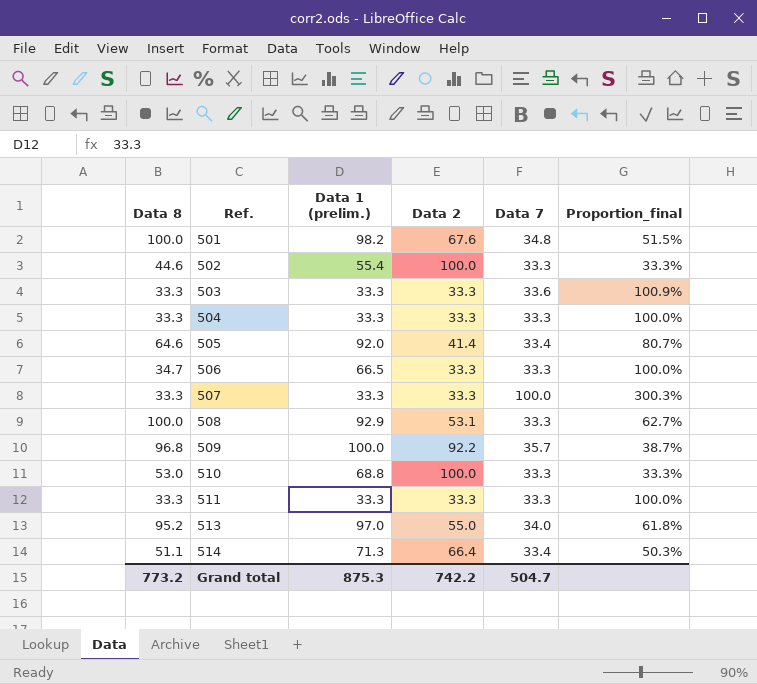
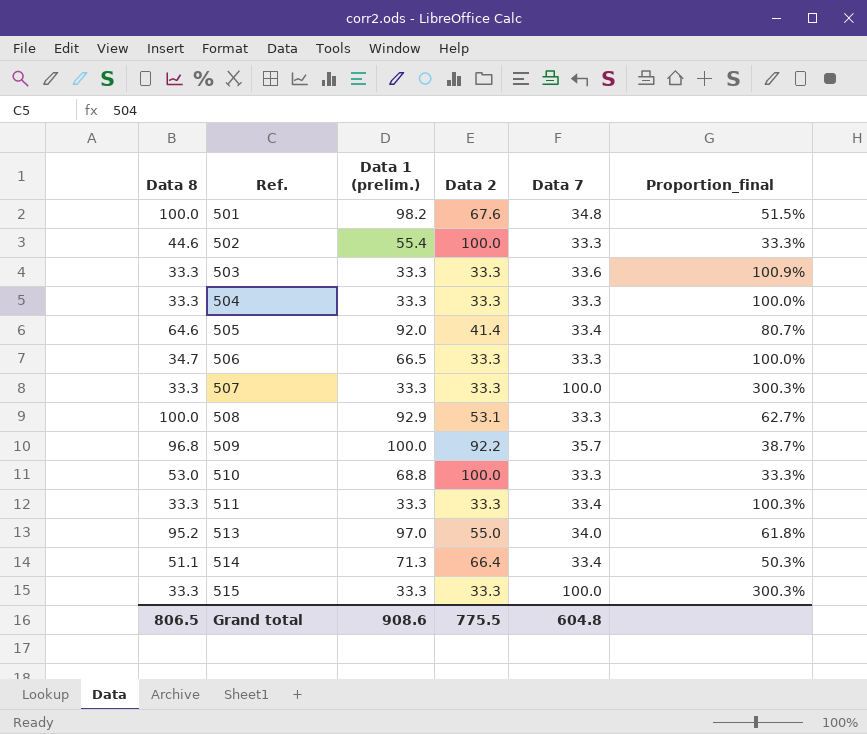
511 | Data 7: 33.3 -> 33.4
511 | Proportion_final: 100.0% -> 100.3%
row 515: none -> 33.3 | 33.3 | 33.3 | 100.0 | 300.3%
Grand total | Data 8: 773.2 -> 806.5
Grand total | Data 1 (prelim.): 875.3 -> 908.6
Grand total | Data 2: 742.2 -> 775.5
Grand total | Data 7: 504.7 -> 604.8

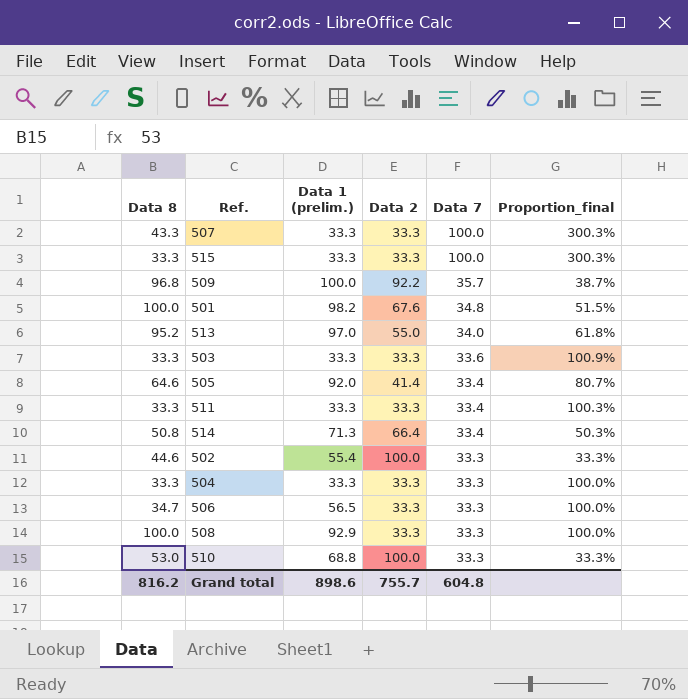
row order: Ref. ascending -> Data 7 descending
507 | Data 8: 33.3 -> 43.3
514 | Data 8: 51.1 -> 50.8
506 | Data 1 (prelim.): 66.5 -> 56.5
508 | Data 2: 53.1 -> 33.3
508 | Proportion_final: 62.7% -> 100.0%
Grand total | Data 8: 806.5 -> 816.2
Grand total | Data 1 (prelim.): 908.6 -> 898.6
Grand total | Data 2: 775.5 -> 755.7

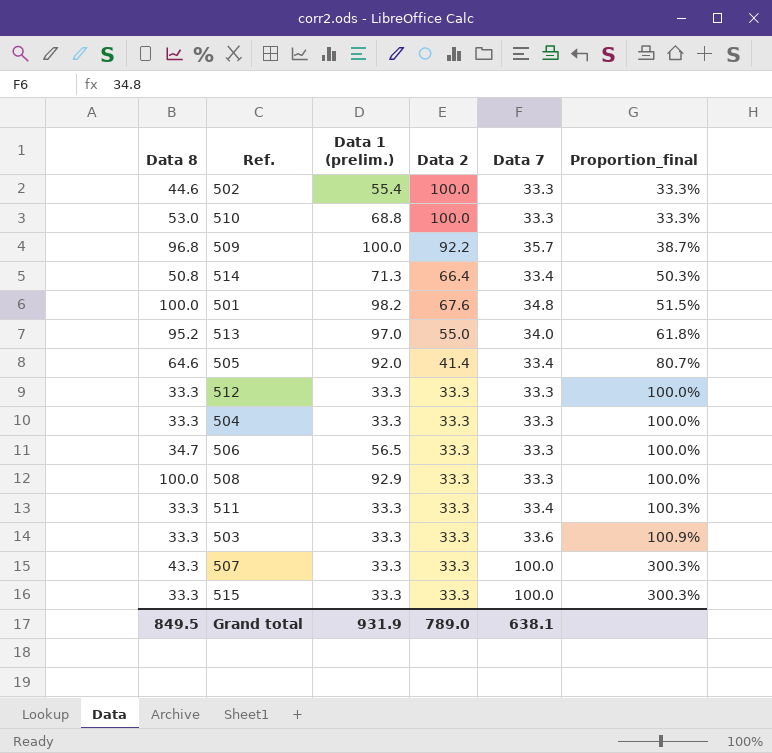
row order: Data 7 descending -> Proportion_final ascending
row 512: none -> 33.3 | 33.3 | 33.3 | 33.3 | 100.0%
Grand total | Data 8: 816.2 -> 849.5
Grand total | Data 1 (prelim.): 898.6 -> 931.9
Grand total | Data 2: 755.7 -> 789.0
Grand total | Data 7: 604.8 -> 638.1

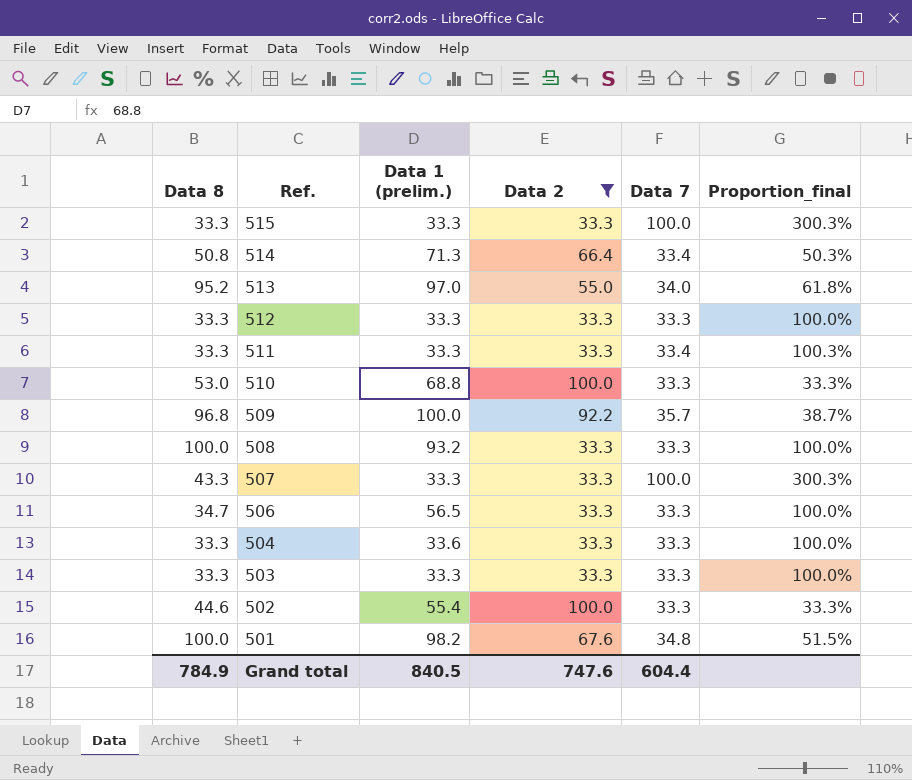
filter: none -> Data 2 != 41.4
row order: Proportion_final ascending -> Ref. descending
508 | Data 1 (prelim.): 92.9 -> 93.2
504 | Data 1 (prelim.): 33.3 -> 33.6
503 | Data 7: 33.6 -> 33.3
503 | Proportion_final: 100.9% -> 100.0%
Grand total | Data 8: 849.5 -> 784.9
Grand total | Data 1 (prelim.): 931.9 -> 840.5
Grand total | Data 2: 789.0 -> 747.6
Grand total | Data 7: 638.1 -> 604.4

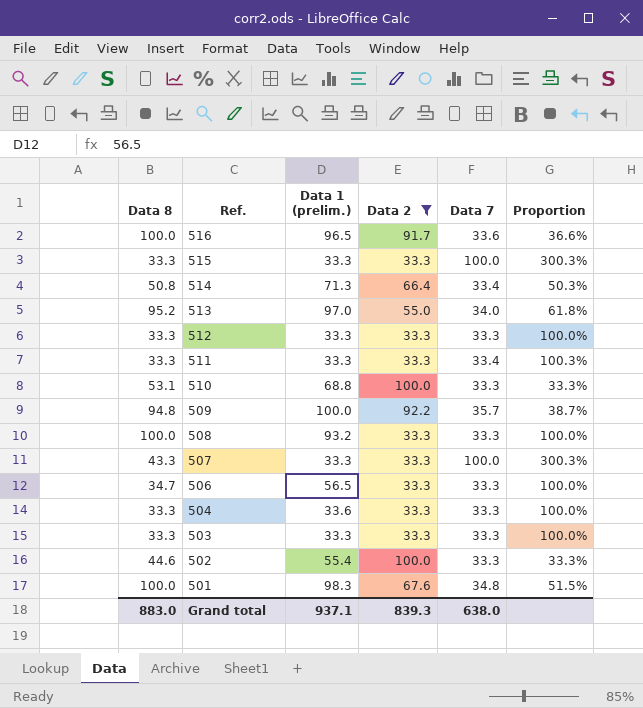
column name: Proportion_final -> Proportion
row 516: none -> 100.0 | 96.5 | 91.7 | 33.6 | 36.6%
510 | Data 8: 53.0 -> 53.1
509 | Data 8: 96.8 -> 94.8
501 | Data 1 (prelim.): 98.2 -> 98.3
Grand total | Data 8: 784.9 -> 883.0
Grand total | Data 1 (prelim.): 840.5 -> 937.1
Grand total | Data 2: 747.6 -> 839.3
Grand total | Data 7: 604.4 -> 638.0

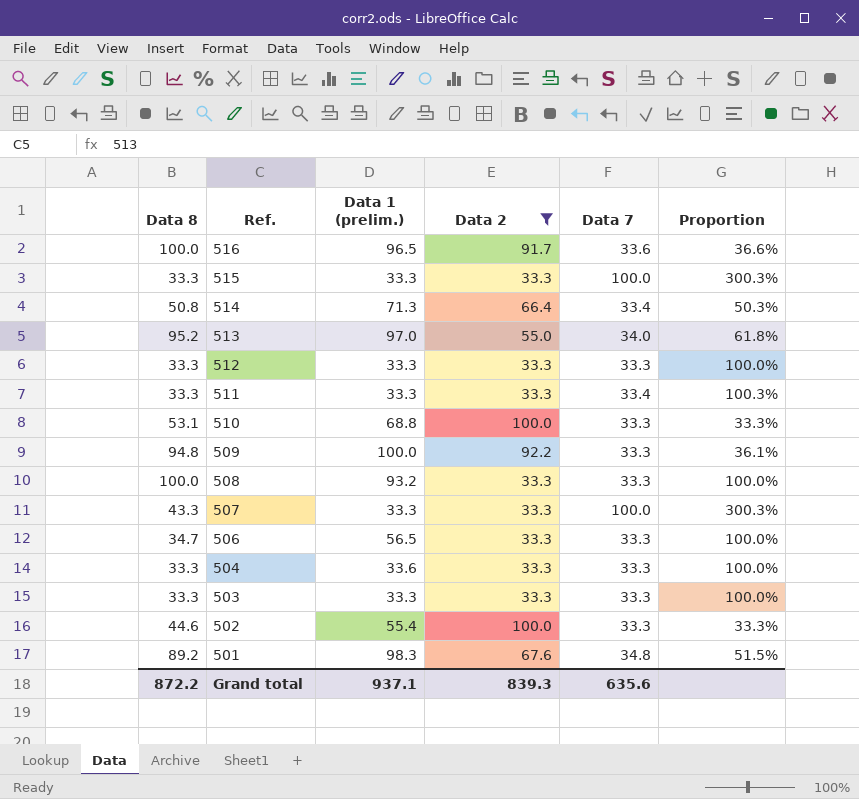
509 | Data 7: 35.7 -> 33.3
509 | Proportion: 38.7% -> 36.1%
501 | Data 8: 100.0 -> 89.2
Grand total | Data 8: 883.0 -> 872.2
Grand total | Data 7: 638.0 -> 635.6

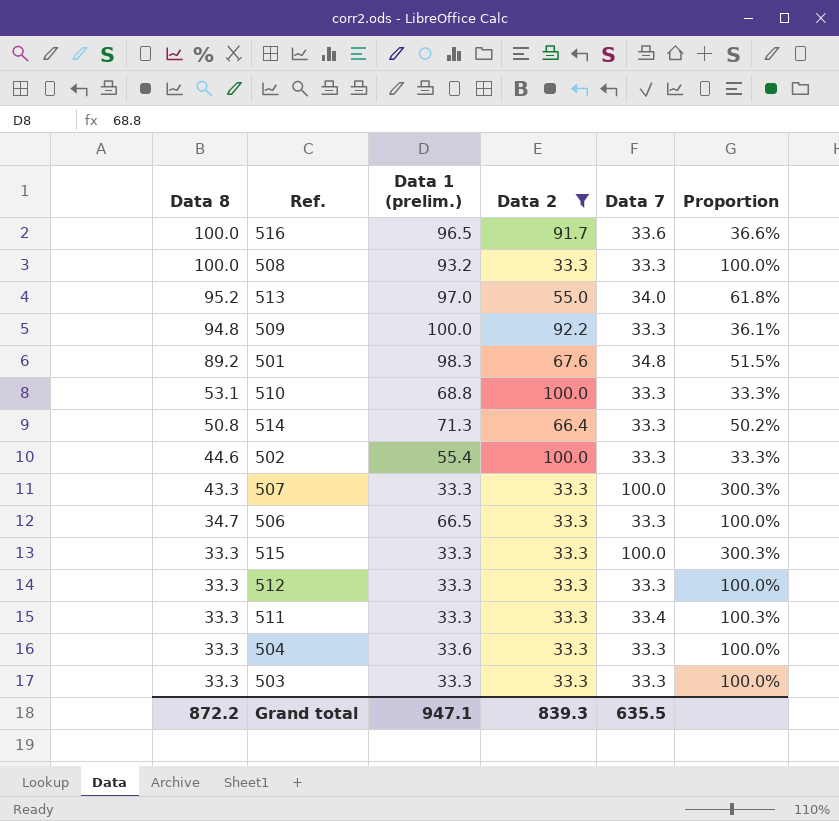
row order: Ref. descending -> Data 8 descending
514 | Data 7: 33.4 -> 33.3
514 | Proportion: 50.3% -> 50.2%
506 | Data 1 (prelim.): 56.5 -> 66.5
Grand total | Data 1 (prelim.): 937.1 -> 947.1
Grand total | Data 7: 635.6 -> 635.5

